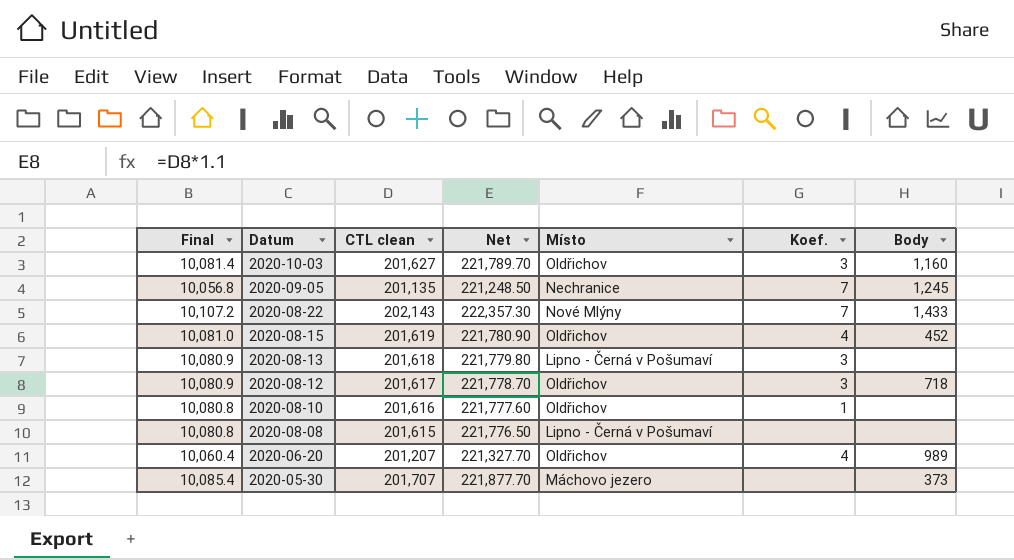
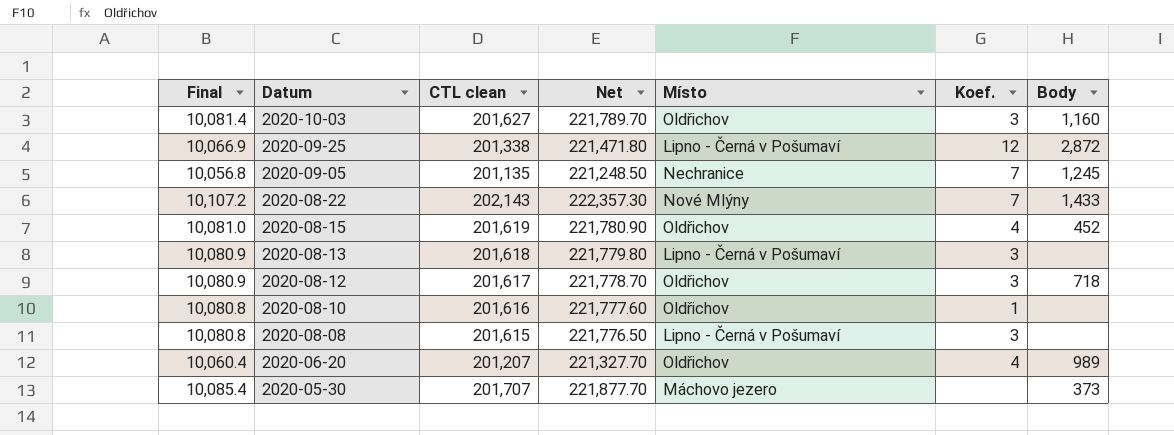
row 2020-09-25: none -> 10,066.9 | 201,338 | 221,471.80 | Lipno - Černá v Pošumaví | 12 | 2,872
2020-08-08 | Koef.: none -> 3

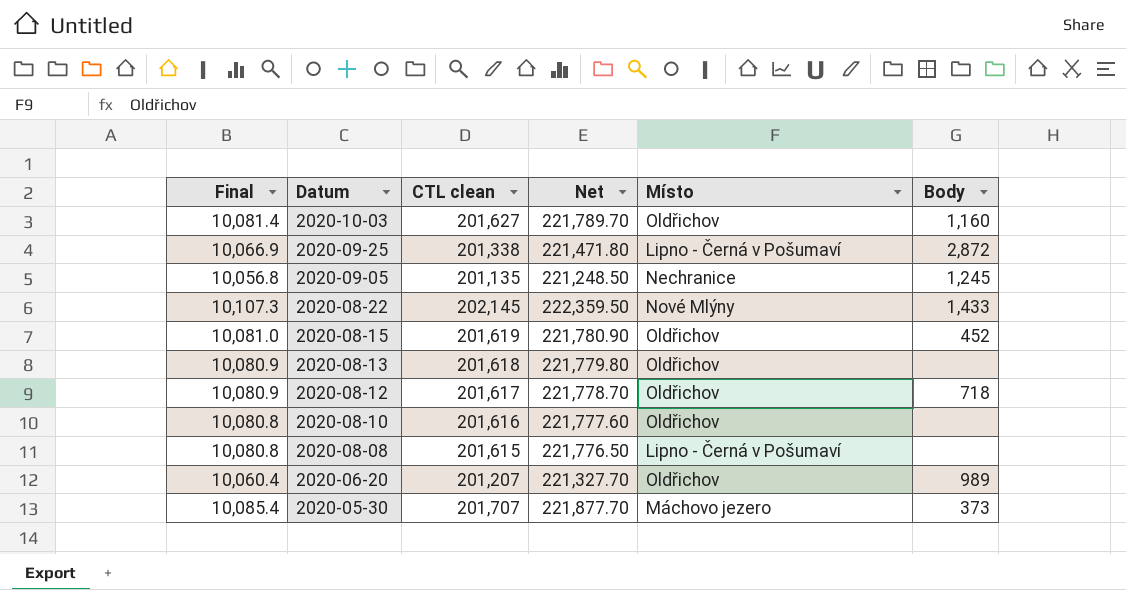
column Koef. | position: 6 -> none
2020-08-22 | Final: 10,107.2 -> 10,107.3
2020-08-22 | CTL clean: 202,143 -> 202,145
2020-08-22 | Net: 222,357.30 -> 222,359.50
2020-08-13 | Místo: Lipno - Černá v Pošumaví -> Oldřichov

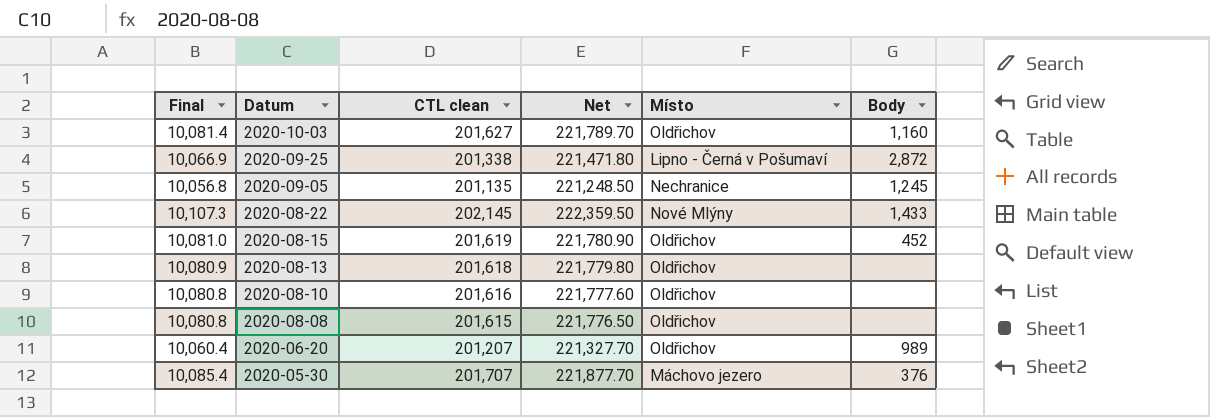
row 2020-08-12: 10,080.9 | 201,617 | 221,778.70 | Oldřichov | 718 -> none
2020-08-08 | Místo: Lipno - Černá v Pošumaví -> Oldřichov
2020-05-30 | Body: 373 -> 376

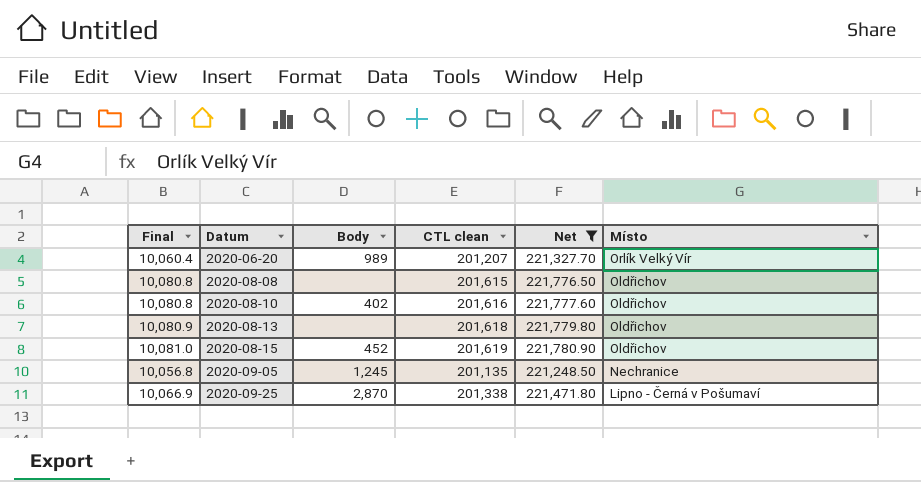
filter: none -> Net <= 221,780.90
row order: Datum descending -> Datum ascending
column Body | position: 6 -> 3
2020-06-20 | Místo: Oldřichov -> Orlík Velký Vír
2020-08-10 | Body: none -> 402
2020-09-25 | Body: 2,872 -> 2,870

